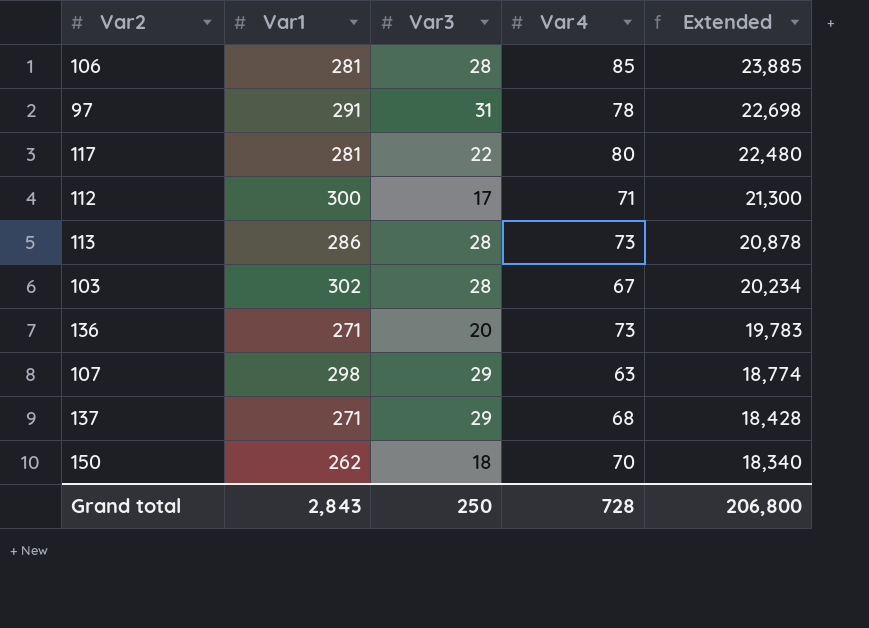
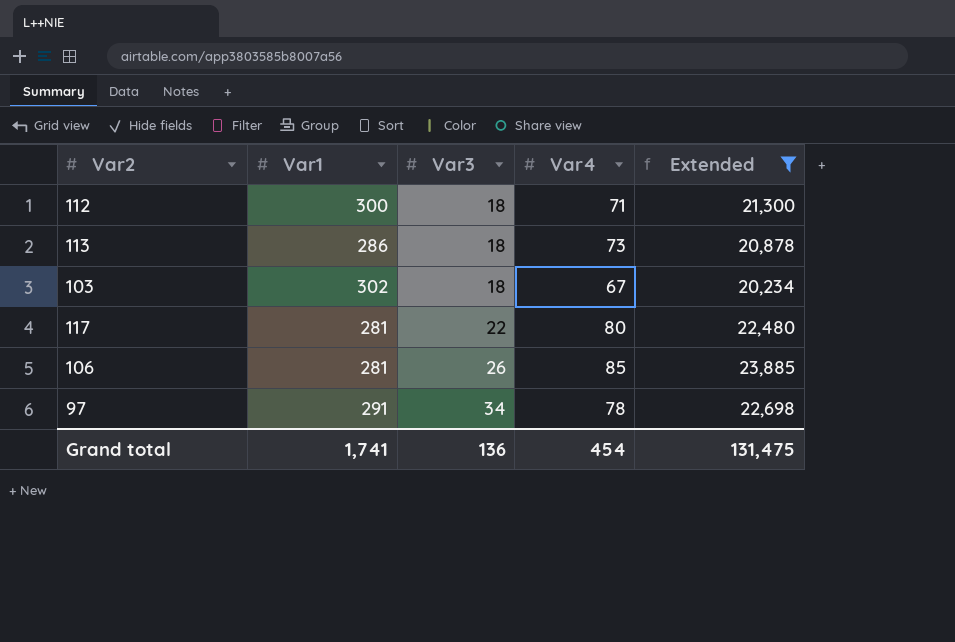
filter: none -> Extended >= 20,234
row order: Extended descending -> Var3 ascending
112 | Var3: 17 -> 18
113 | Var3: 28 -> 18
103 | Var3: 28 -> 18
106 | Var3: 28 -> 26
97 | Var3: 31 -> 34
Grand total | Var1: 2,843 -> 1,741
Grand total | Var3: 250 -> 136
Grand total | Var4: 728 -> 454
Grand total | Extended: 206,800 -> 131,475

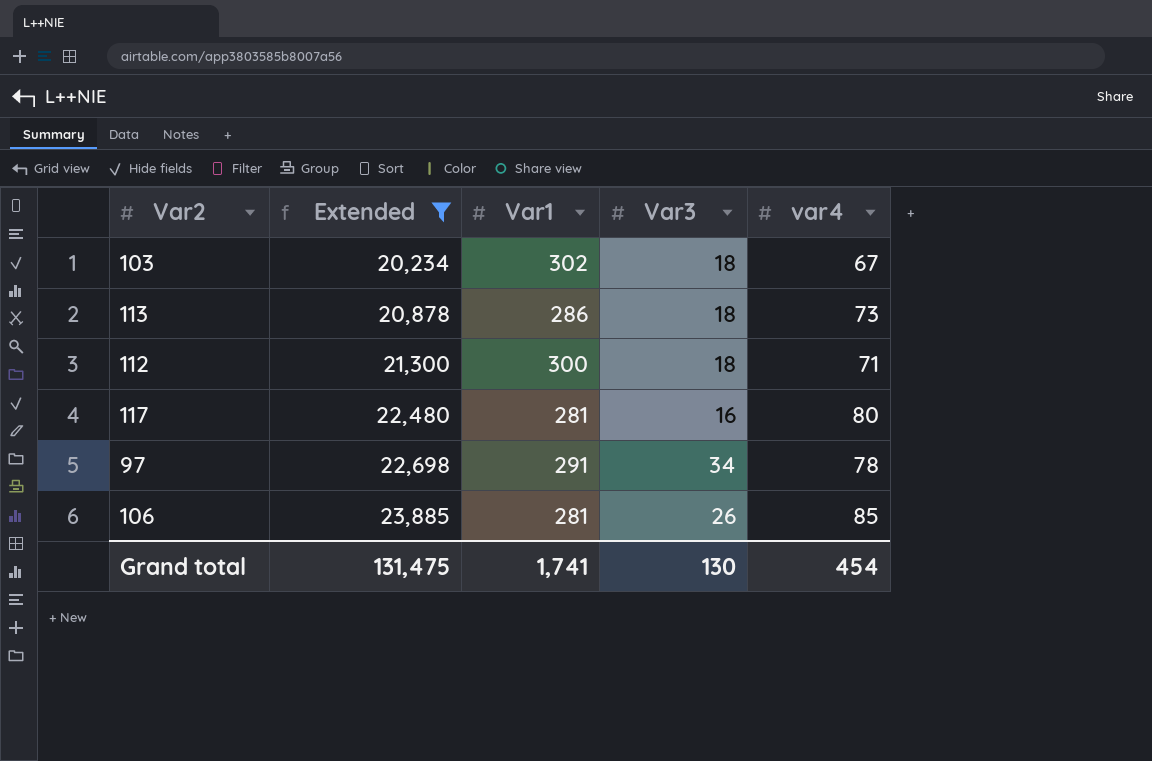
row order: Var3 ascending -> Extended ascending
column Extended | position: 5 -> 2
column name: Var4 -> var4
117 | Var3: 22 -> 16
Grand total | Var3: 136 -> 130

